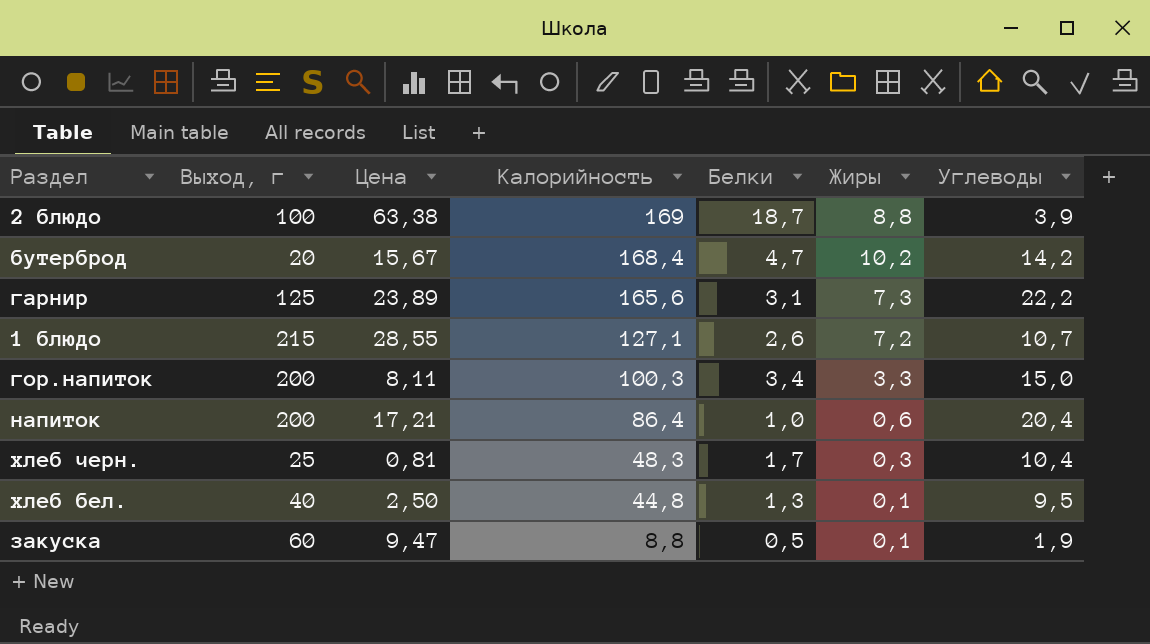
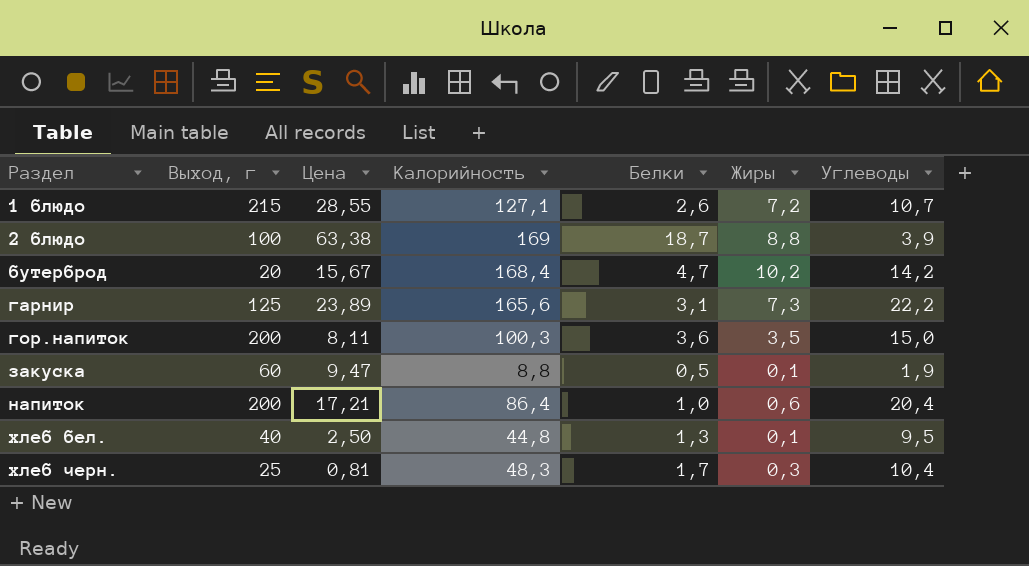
row order: Калорийность descending -> Раздел ascending
гор.напиток | Белки: 3,4 -> 3,6
гор.напиток | Жиры: 3,3 -> 3,5

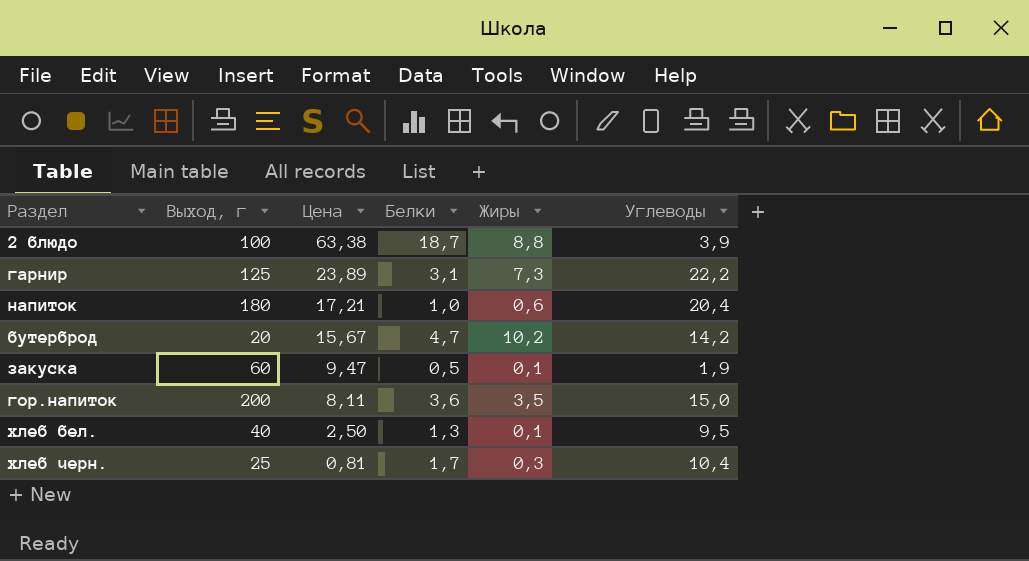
row order: Раздел ascending -> Цена descending
column Калорийность | position: 4 -> none
row 1 блюдо: 215 | 28,55 | 127,1 | 2,6 | 7,2 | 10,7 -> none
напиток | Выход, г: 200 -> 180

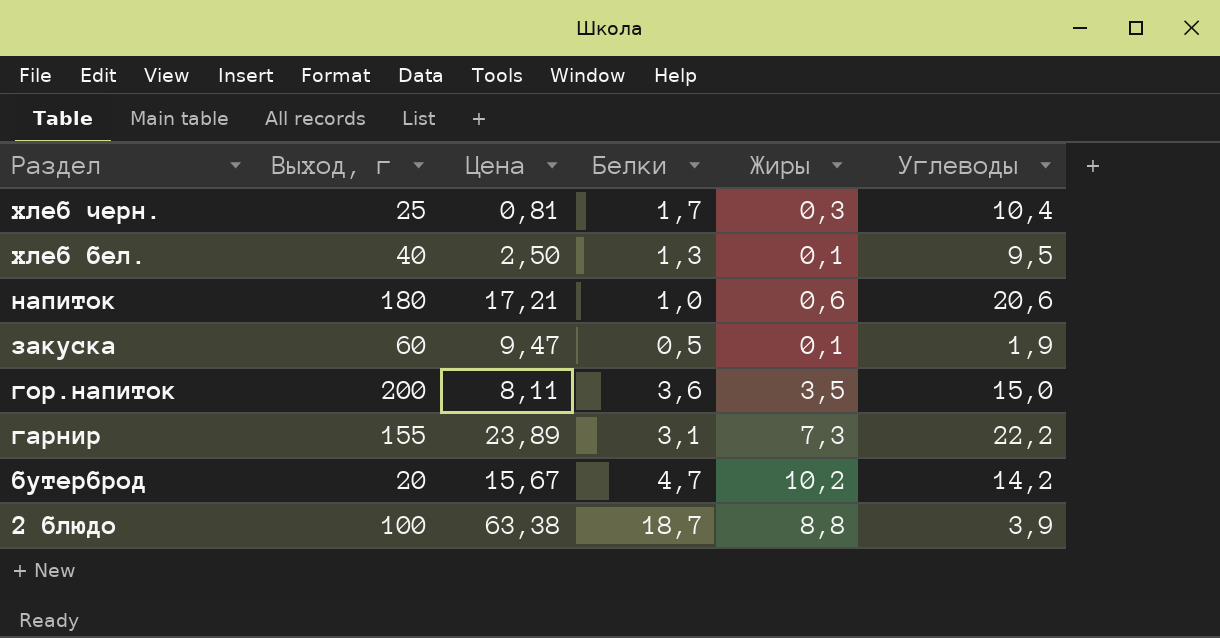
row order: Цена descending -> Раздел descending
напиток | Углеводы: 20,4 -> 20,6
гарнир | Выход, г: 125 -> 155

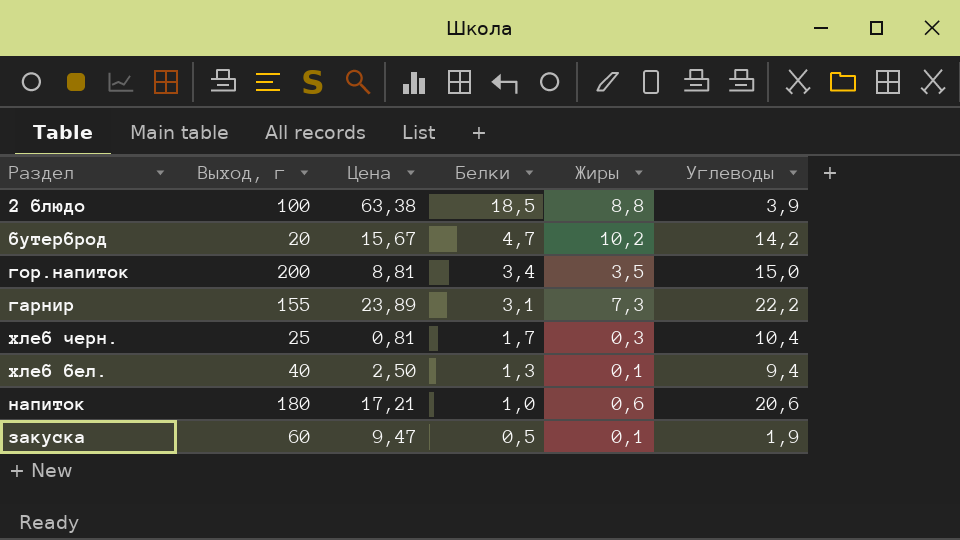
row order: Раздел descending -> Белки descending
2 блюдо | Белки: 18,7 -> 18,5
гор.напиток | Цена: 8,11 -> 8,81
гор.напиток | Белки: 3,6 -> 3,4
хлеб бел. | Углеводы: 9,5 -> 9,4

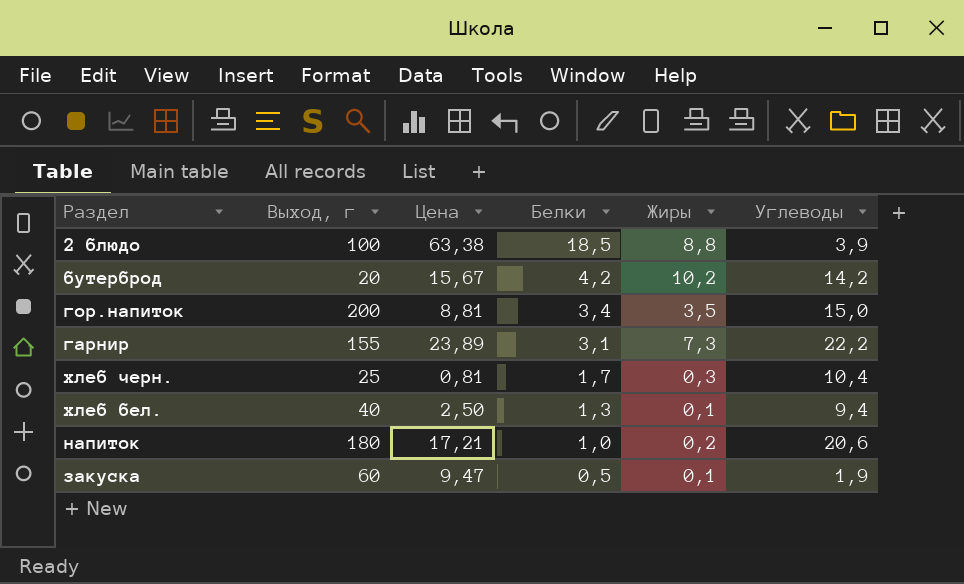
бутерброд | Белки: 4,7 -> 4,2
напиток | Жиры: 0,6 -> 0,2

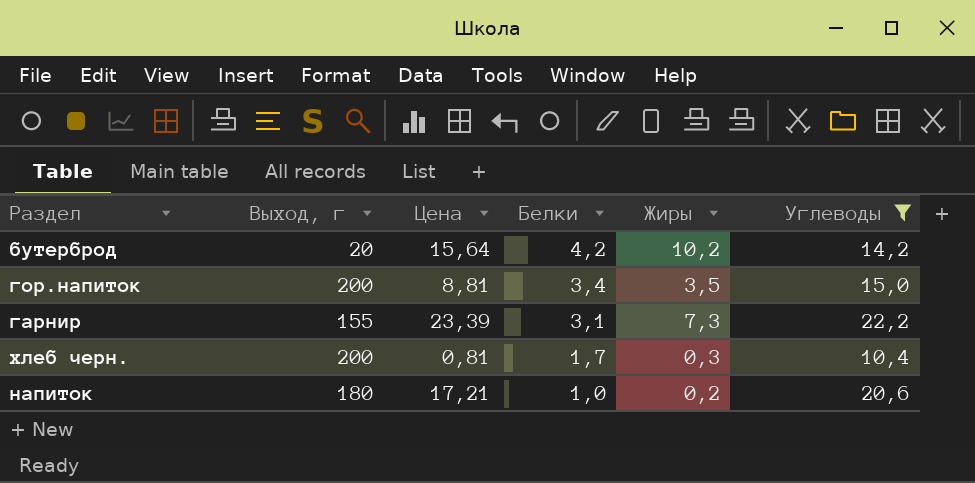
filter: none -> Углеводы >= 10,4
бутерброд | Цена: 15,67 -> 15,64
гарнир | Цена: 23,89 -> 23,39
хлеб черн. | Выход, г: 25 -> 200

